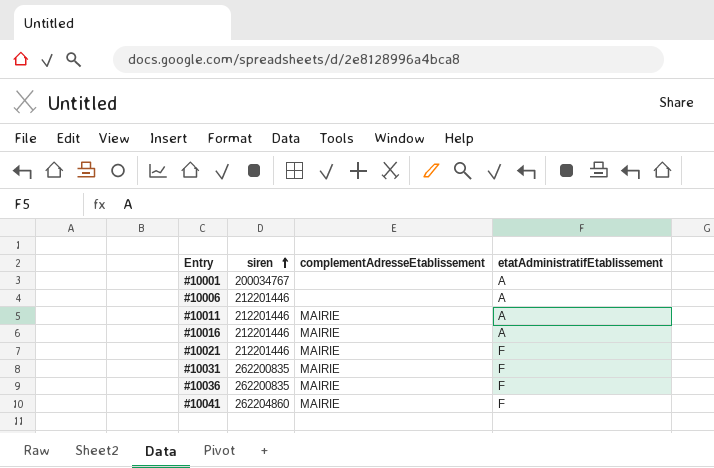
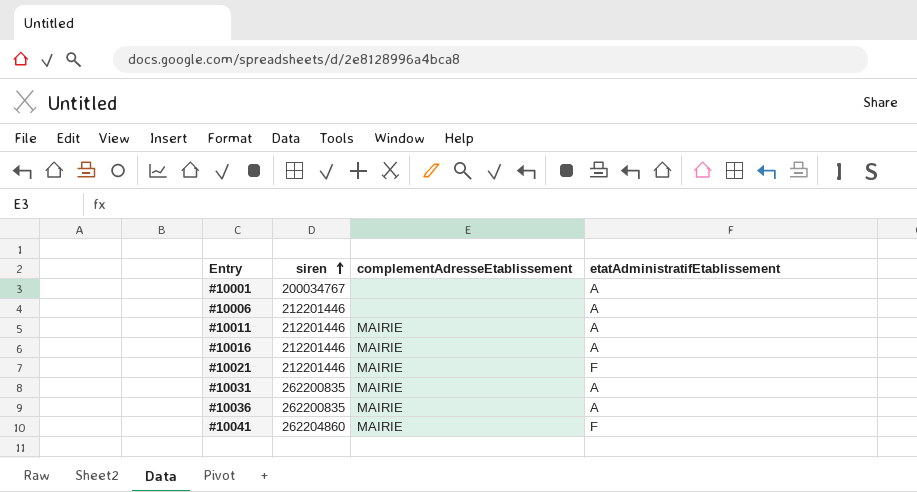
#10031 | etatAdministratifEtablissement: F -> A
#10036 | etatAdministratifEtablissement: F -> A

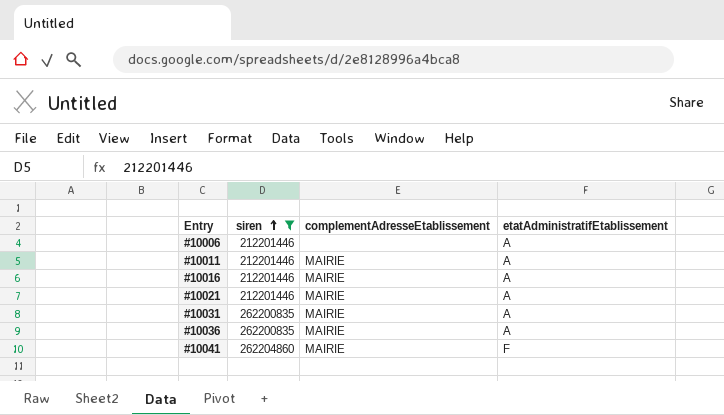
filter: none -> siren != 200034767
#10021 | etatAdministratifEtablissement: F -> A

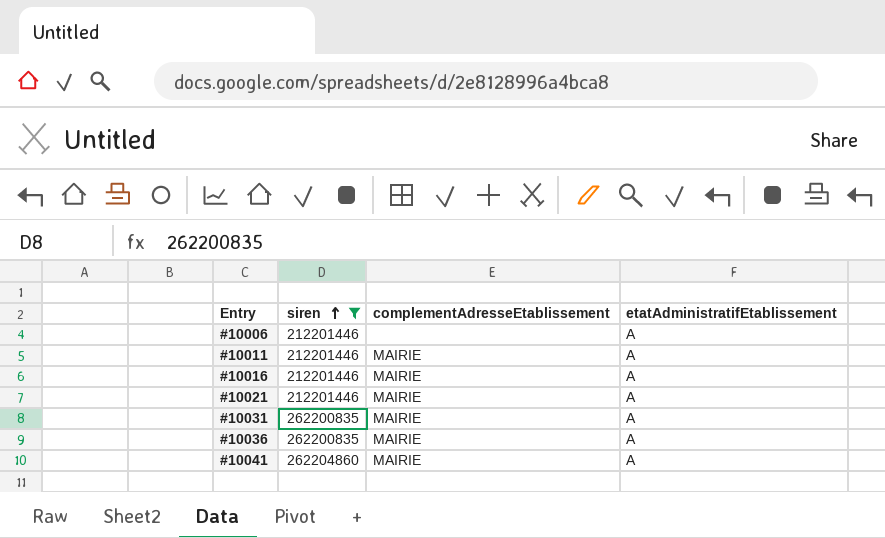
#10041 | etatAdministratifEtablissement: F -> A

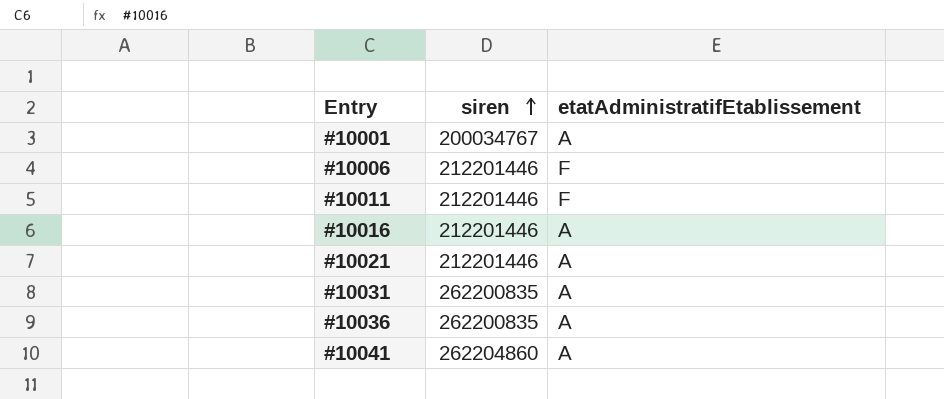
filter: siren != 200034767 -> none
column complementAdresseEtablissement | position: 3 -> none
#10006 | etatAdministratifEtablissement: A -> F
#10011 | etatAdministratifEtablissement: A -> F

